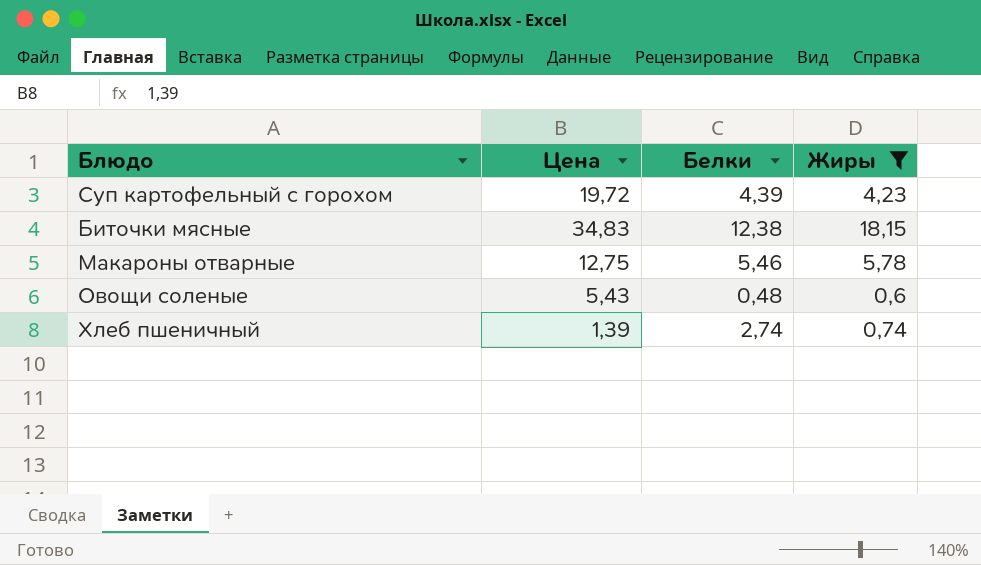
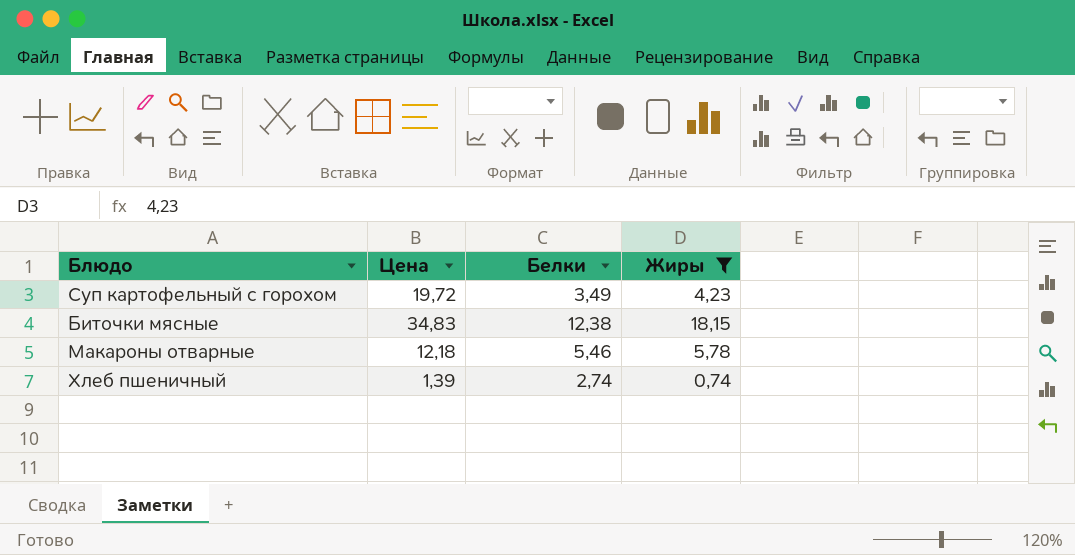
row Овощи соленые: 5,43 | 0,48 | 0,6 -> none
Суп картофельный с горохом | Белки: 4,39 -> 3,49
Макароны отварные | Цена: 12,75 -> 12,18

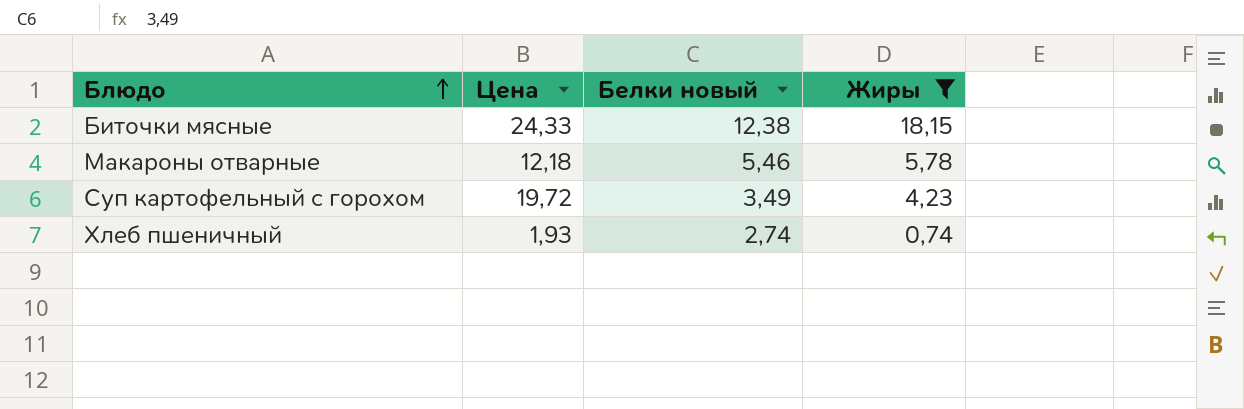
row order: none -> Блюдо ascending
column name: Белки -> Белки новый
Биточки мясные | Цена: 34,83 -> 24,33
Хлеб пшеничный | Цена: 1,39 -> 1,93

